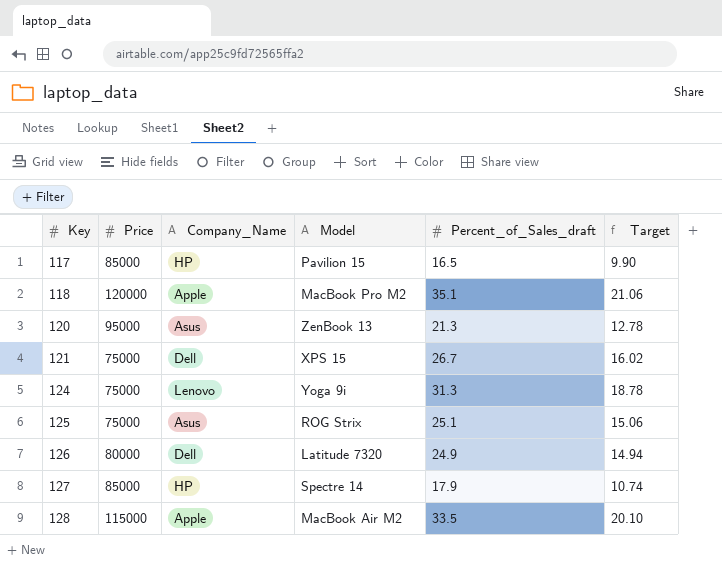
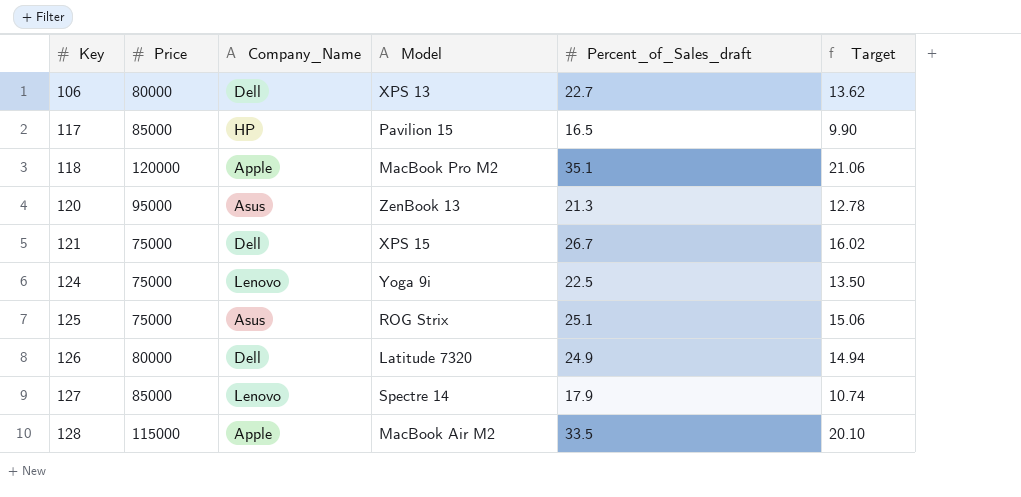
row 106: none -> 80000 | Dell | XPS 13 | 22.7 | 13.62
124 | Percent_of_Sales_draft: 31.3 -> 22.5
124 | Target: 18.78 -> 13.50
127 | Company_Name: HP -> Lenovo

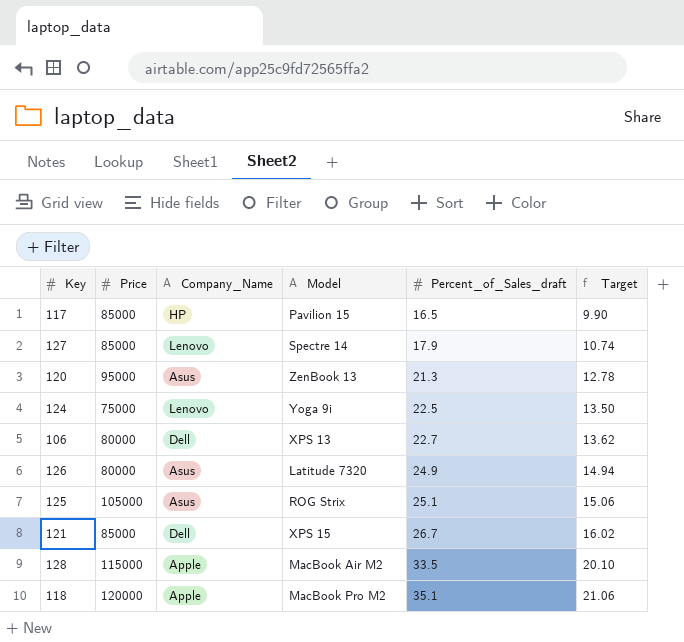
row order: Key ascending -> Percent_of_Sales_draft ascending
126 | Company_Name: Dell -> Asus
125 | Price: 75000 -> 105000
121 | Price: 75000 -> 85000

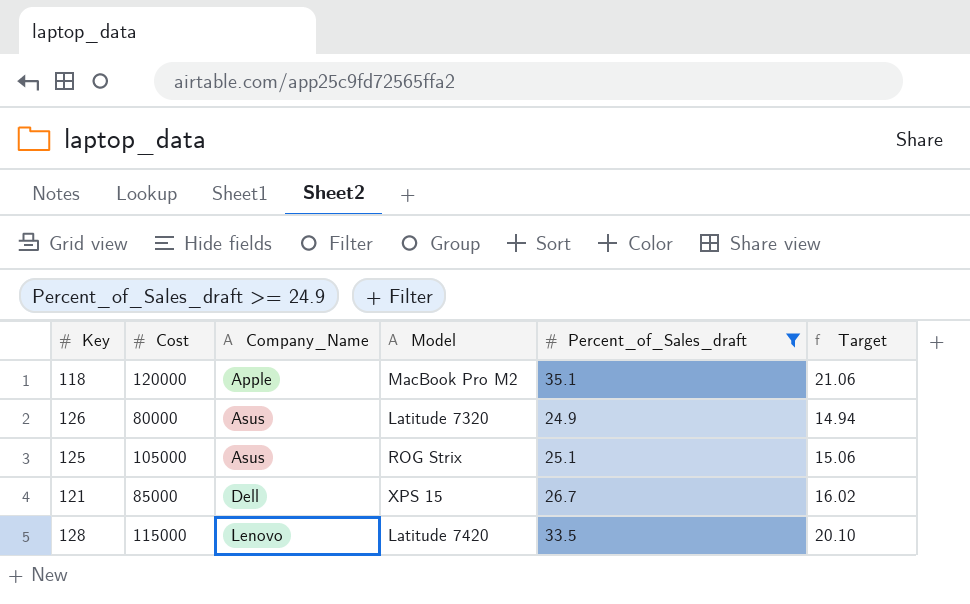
filter: none -> Percent_of_Sales_draft >= 24.9
row order: Percent_of_Sales_draft ascending -> Company_Name ascending
column name: Price -> Cost
128 | Company_Name: Apple -> Lenovo
128 | Model: MacBook Air M2 -> Latitude 7420

